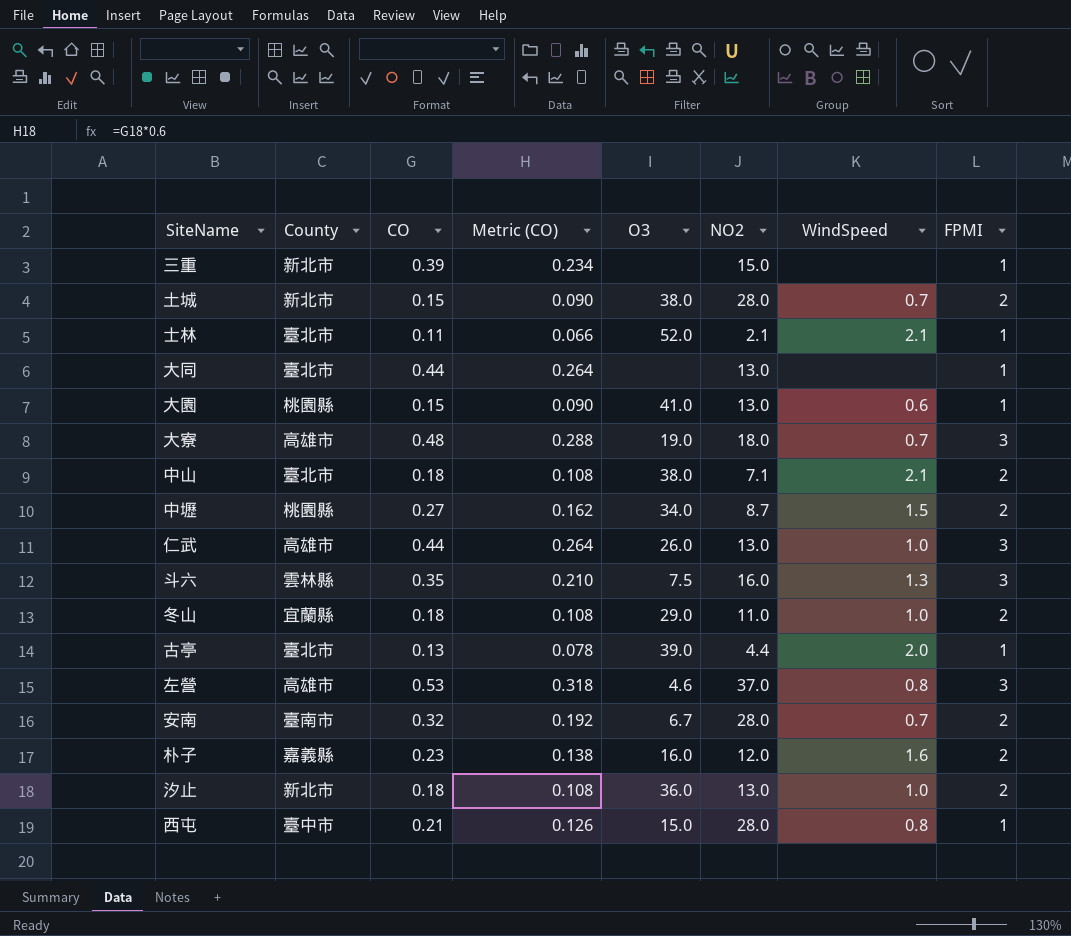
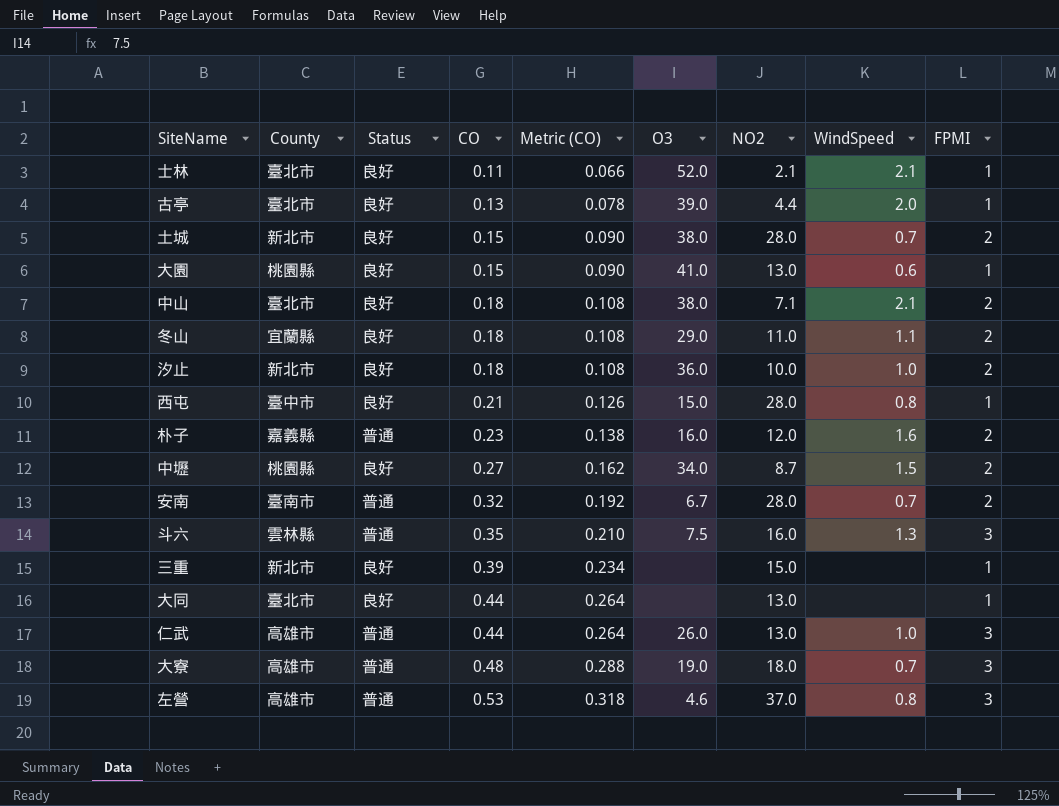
row order: none -> CO ascending
column Status | position: none -> 3
冬山 | WindSpeed: 1.0 -> 1.1
汐止 | NO2: 13.0 -> 10.0

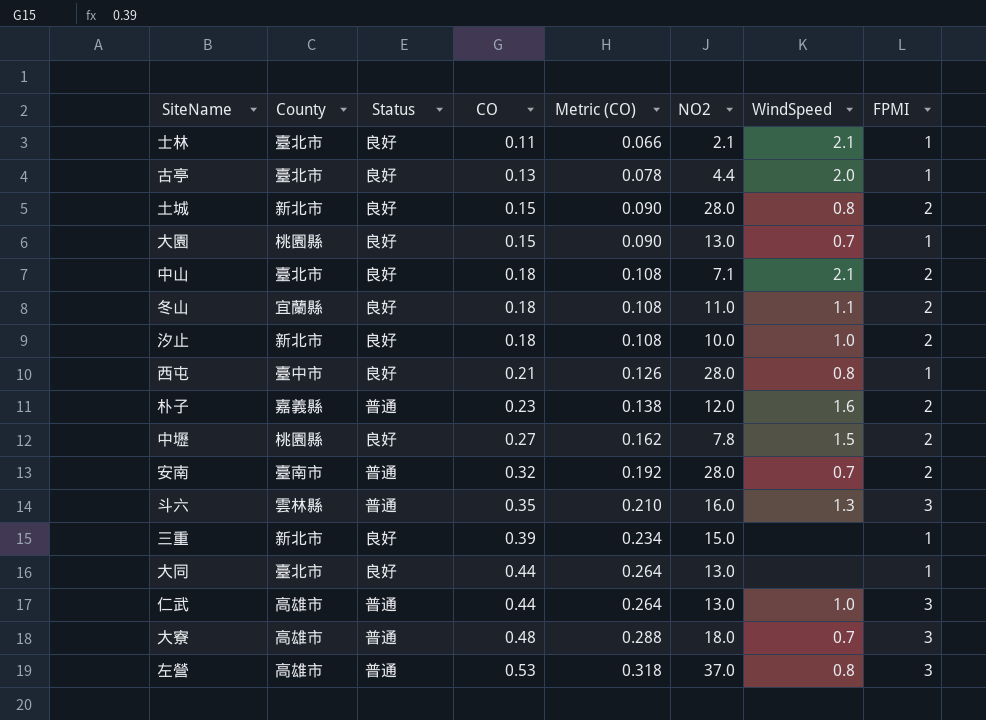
column O3 | position: 6 -> none
土城 | WindSpeed: 0.7 -> 0.8
大園 | WindSpeed: 0.6 -> 0.7
中壢 | NO2: 8.7 -> 7.8

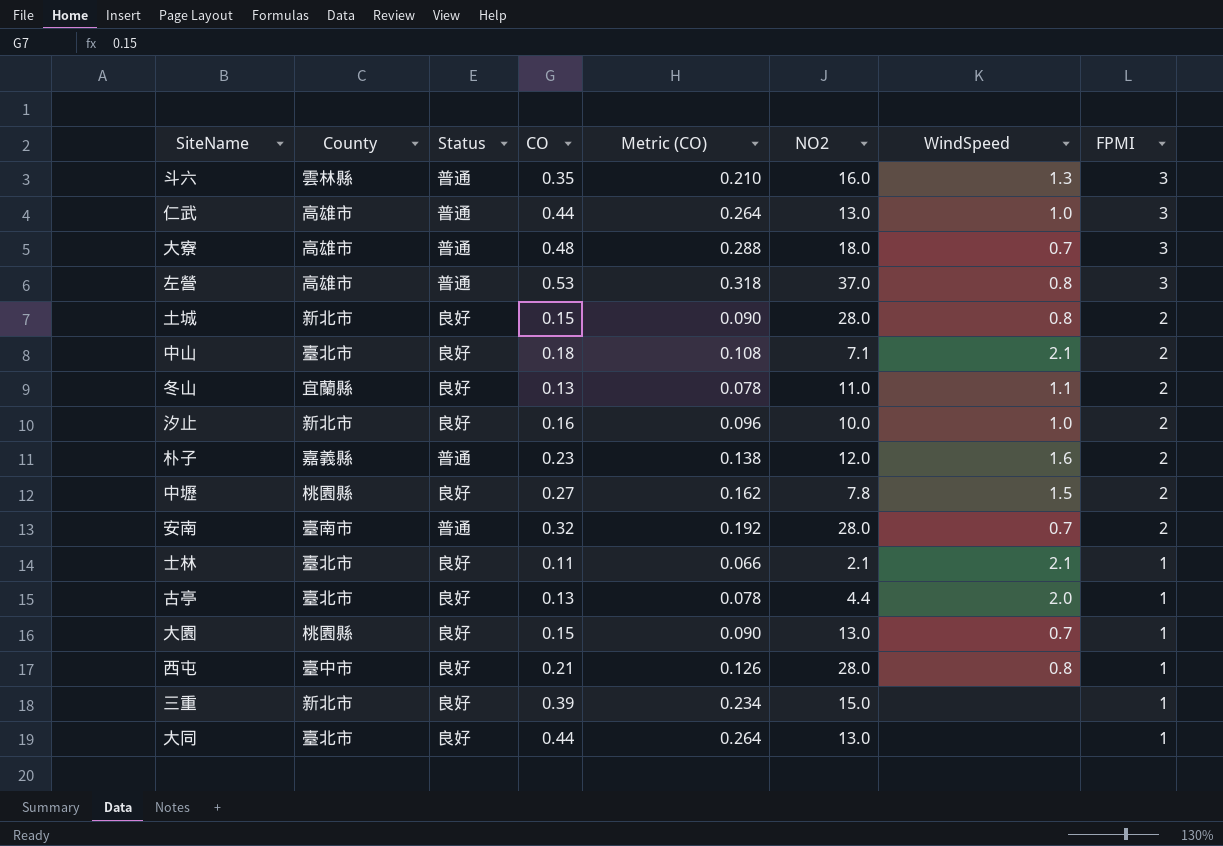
row order: CO ascending -> FPMI descending
冬山 | CO: 0.18 -> 0.13
冬山 | Metric (CO): 0.108 -> 0.078
汐止 | CO: 0.18 -> 0.16
汐止 | Metric (CO): 0.108 -> 0.096

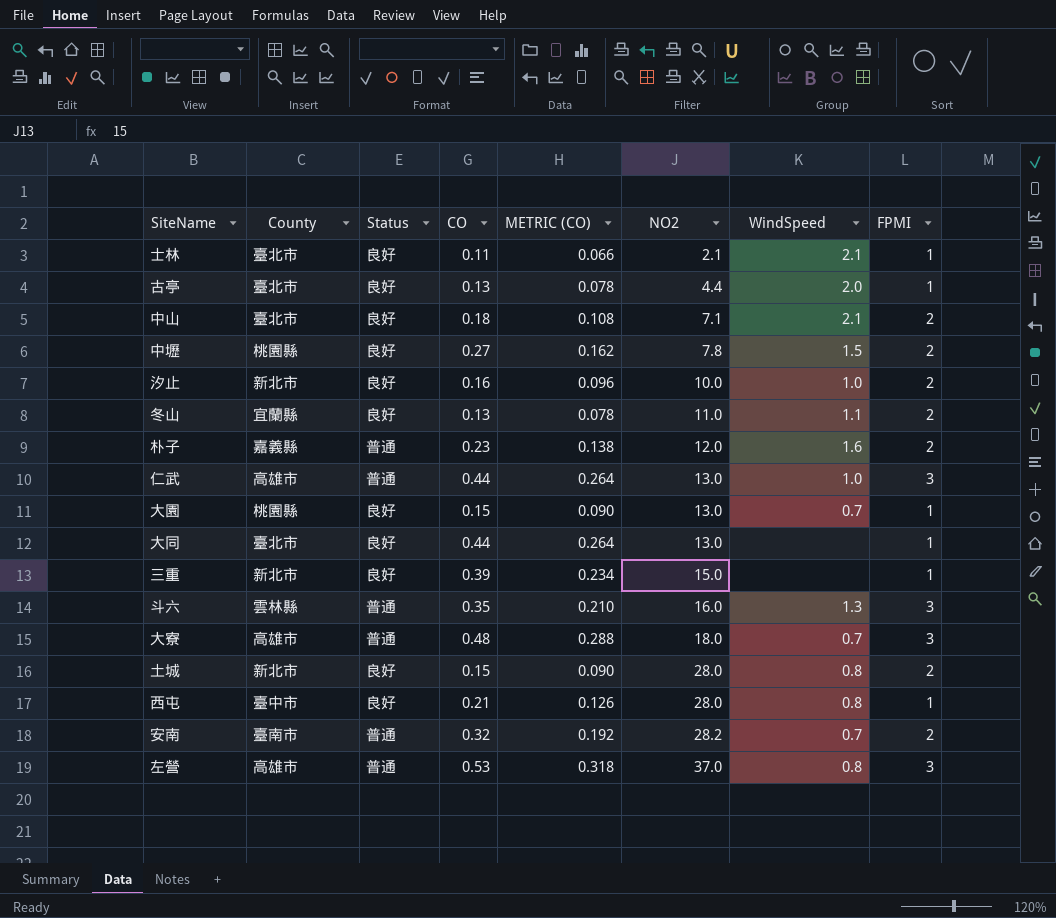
row order: FPMI descending -> NO2 ascending
column name: Metric (CO) -> METRIC (CO)
安南 | NO2: 28.0 -> 28.2

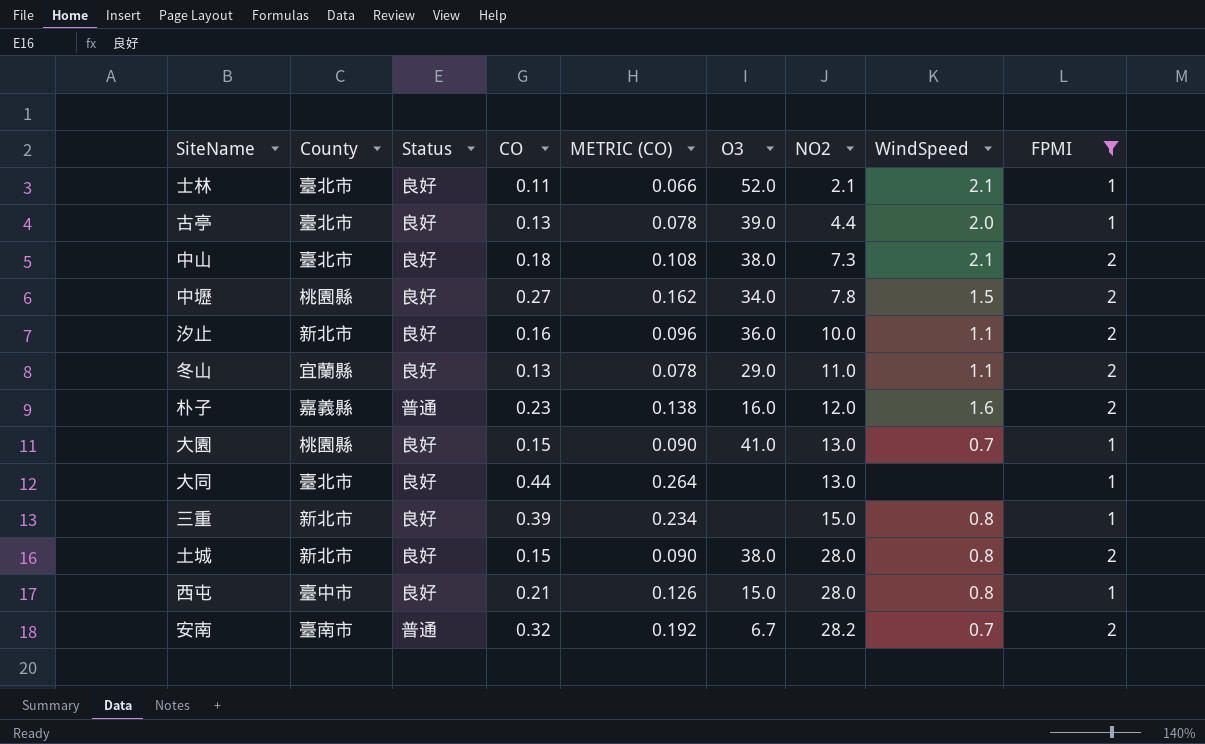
filter: none -> FPMI != 3
column O3 | position: none -> 6
中山 | NO2: 7.1 -> 7.3
汐止 | WindSpeed: 1.0 -> 1.1
三重 | WindSpeed: none -> 0.8

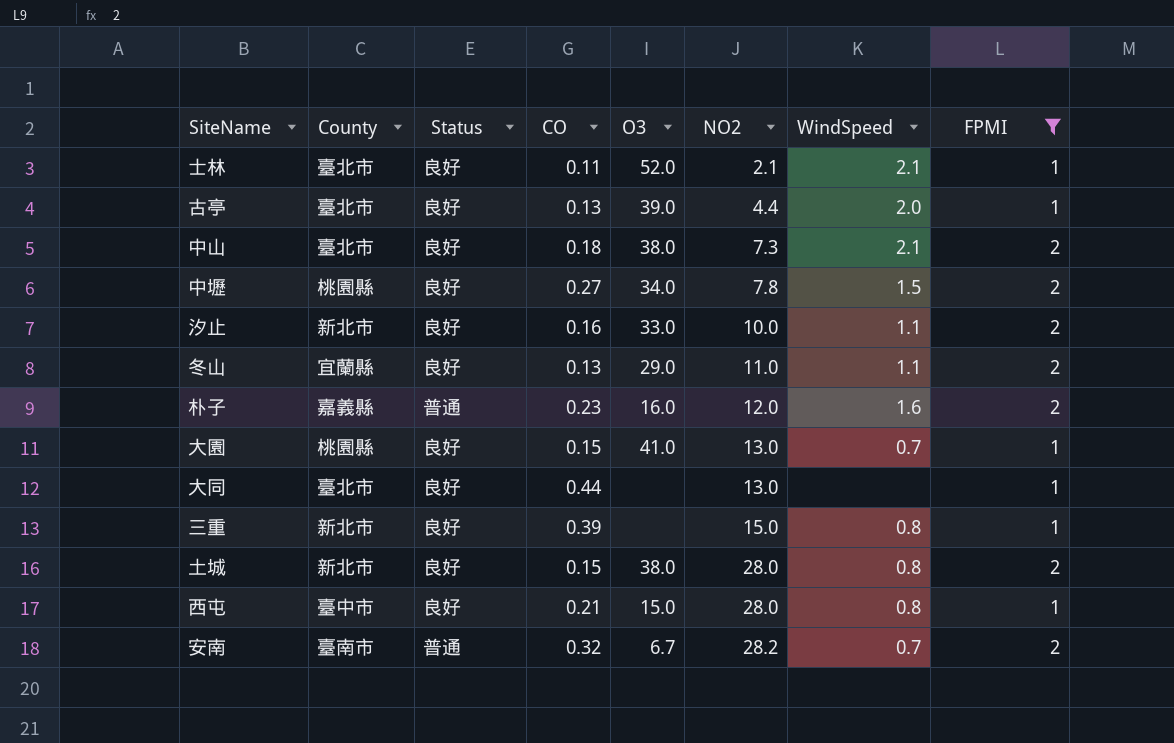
column METRIC (CO) | formula: [CO] * 0.6 -> none
汐止 | O3: 36.0 -> 33.0

